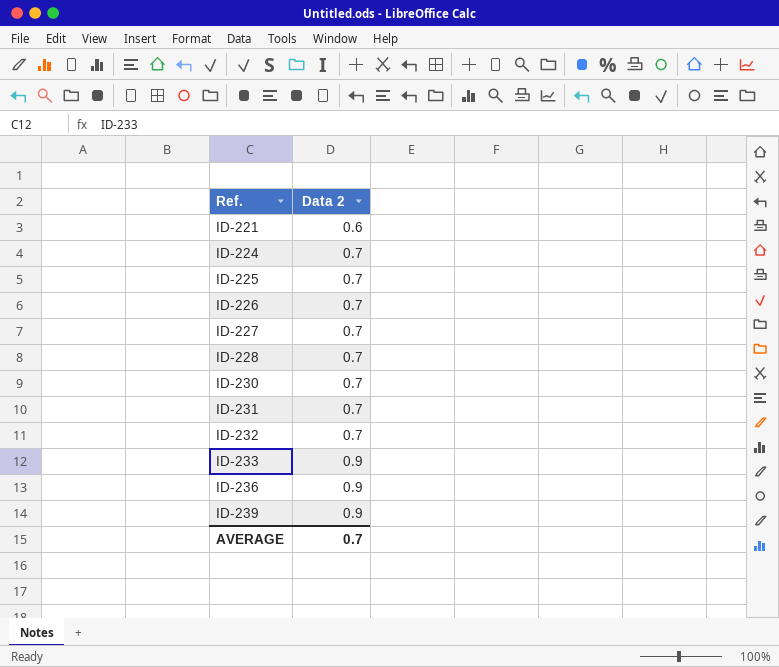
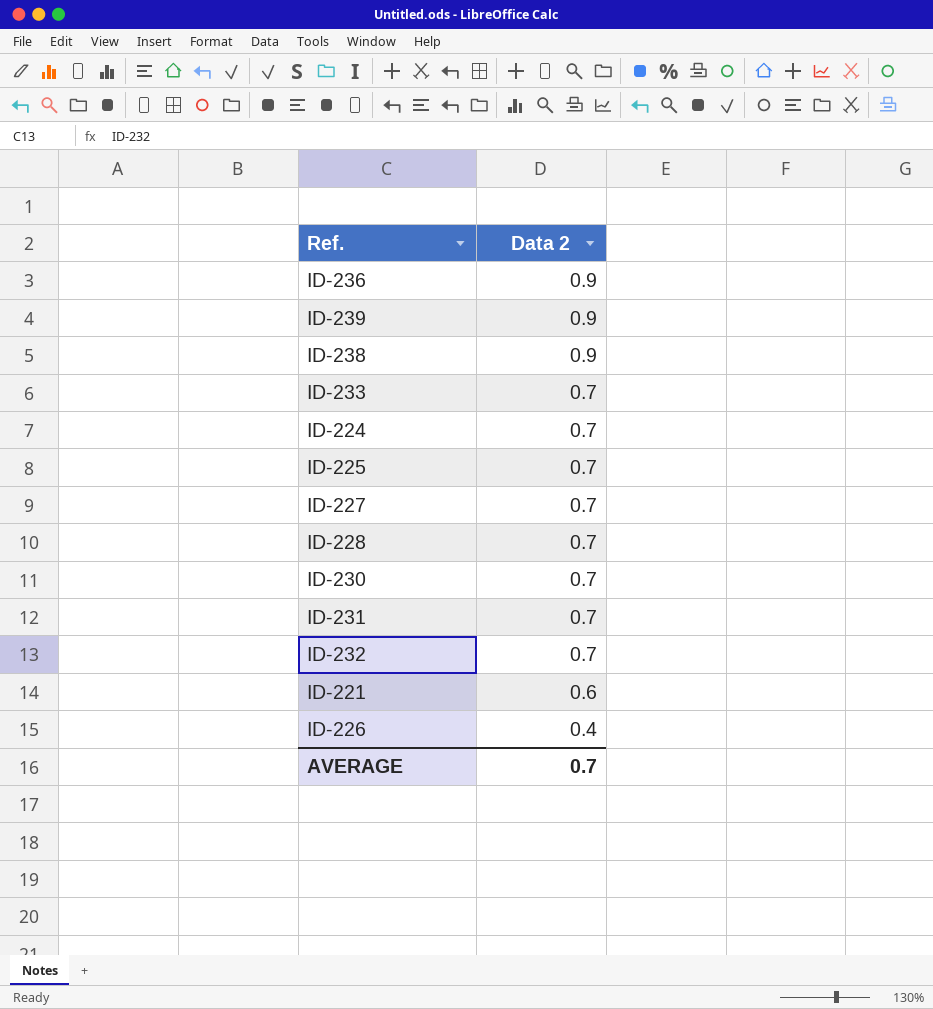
row order: Ref. ascending -> Data 2 descending
row ID-238: none -> 0.9
ID-233 | Data 2: 0.9 -> 0.7
ID-226 | Data 2: 0.7 -> 0.4

